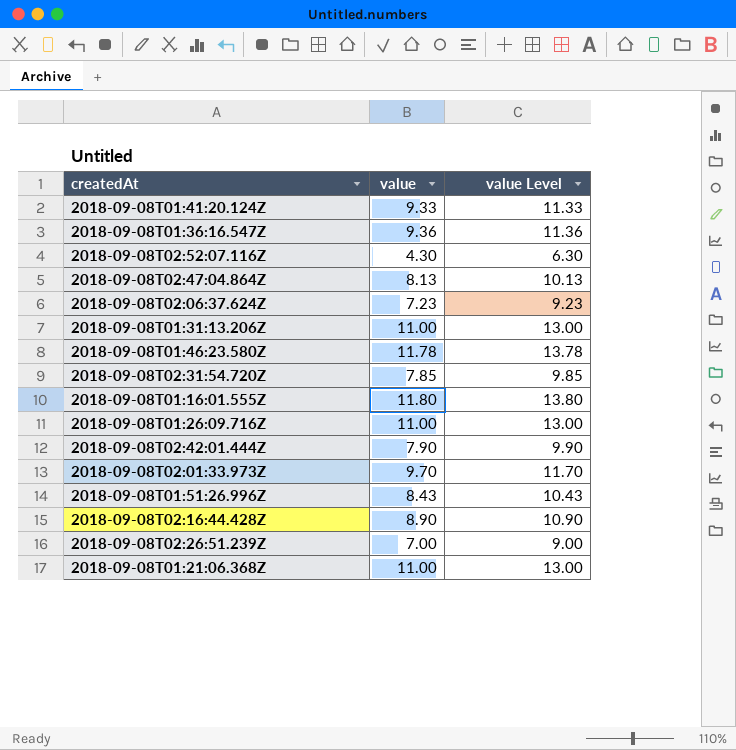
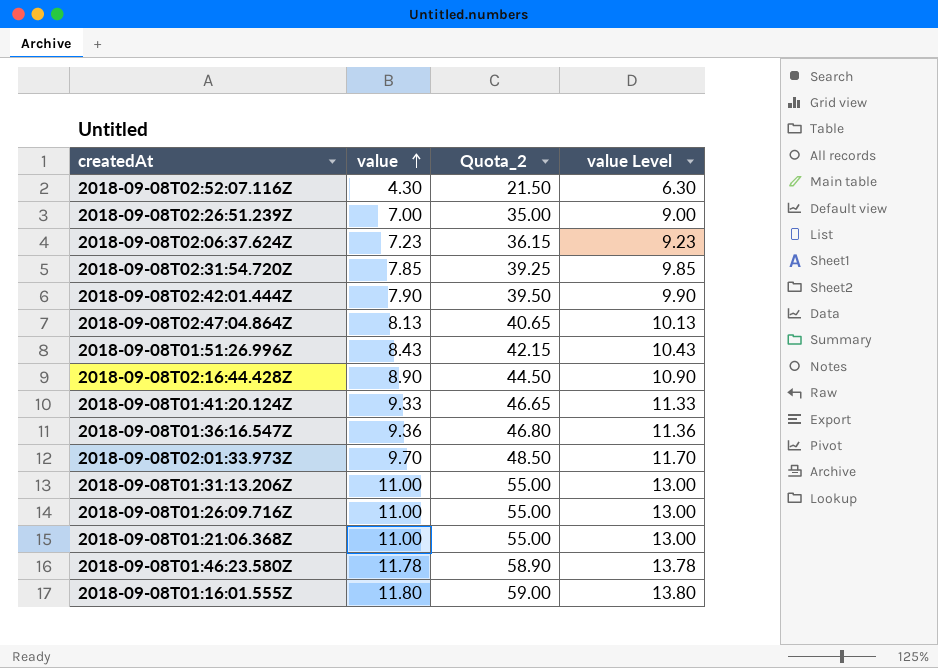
row order: none -> value ascending
column Quota_2 | formula: none -> [value] * 5

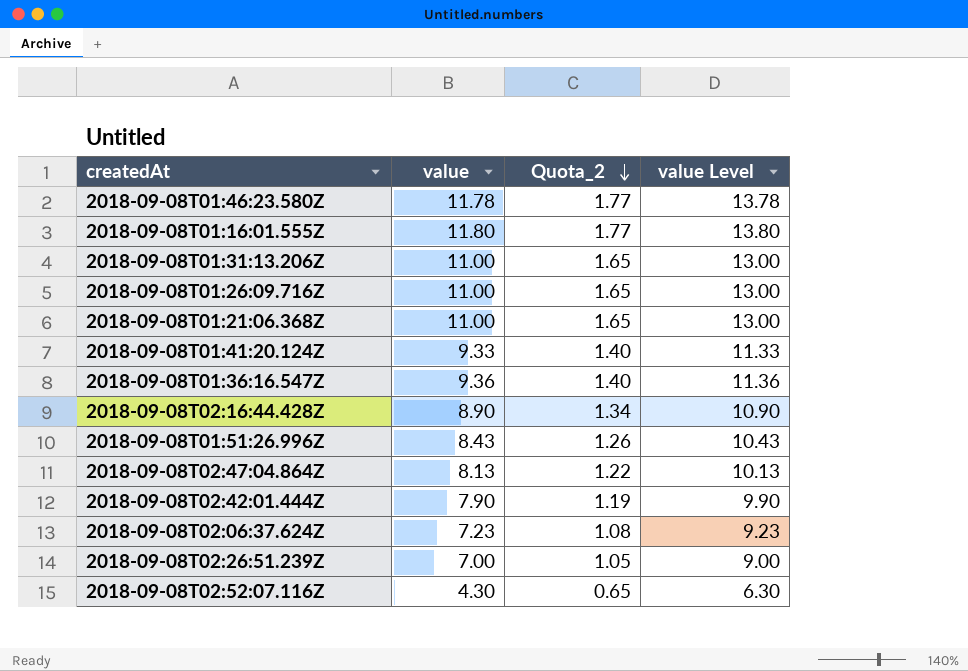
row order: value ascending -> Quota_2 descending
column Quota_2 | formula: [value] * 5 -> [value] * 0.15
row 2018-09-08T02:31:54.720Z: 7.85 | 39.25 | 9.85 -> none
row 2018-09-08T02:01:33.973Z: 9.70 | 48.50 | 11.70 -> none

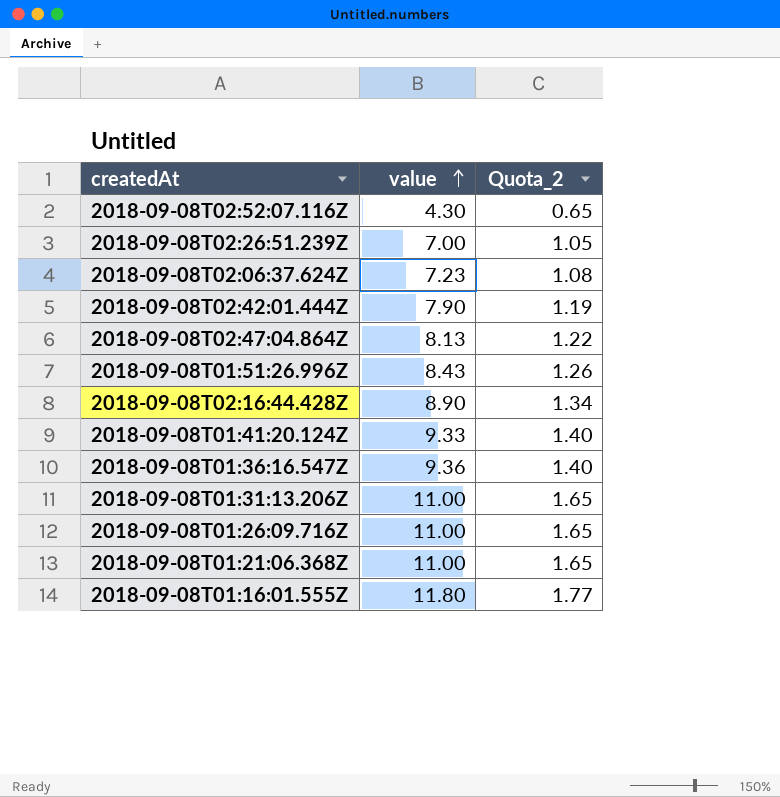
row order: Quota_2 descending -> value ascending
column value Level | formula: [value] + 2 -> none
row 2018-09-08T01:46:23.580Z: 11.78 | 1.77 | 13.78 -> none

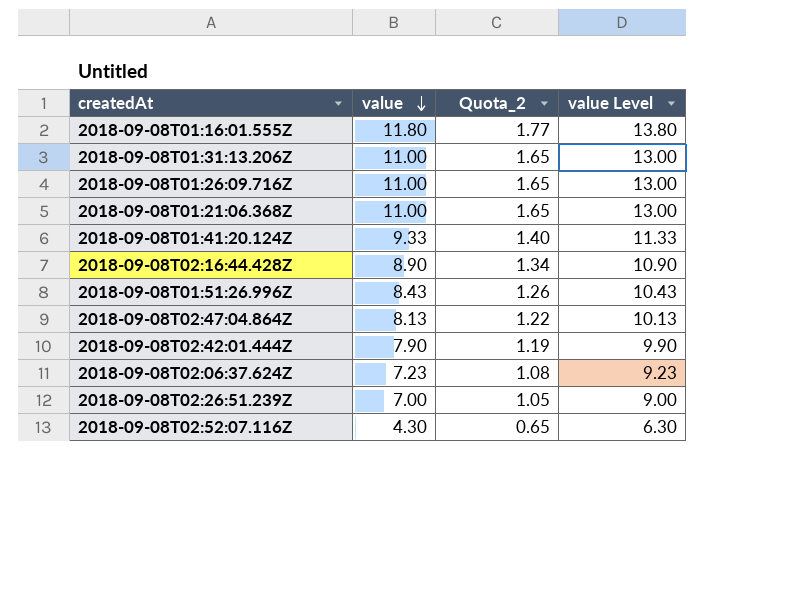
row order: value ascending -> value descending
column value Level | formula: none -> [value] + 2
row 2018-09-08T01:36:16.547Z: 9.36 | 1.40 -> none

